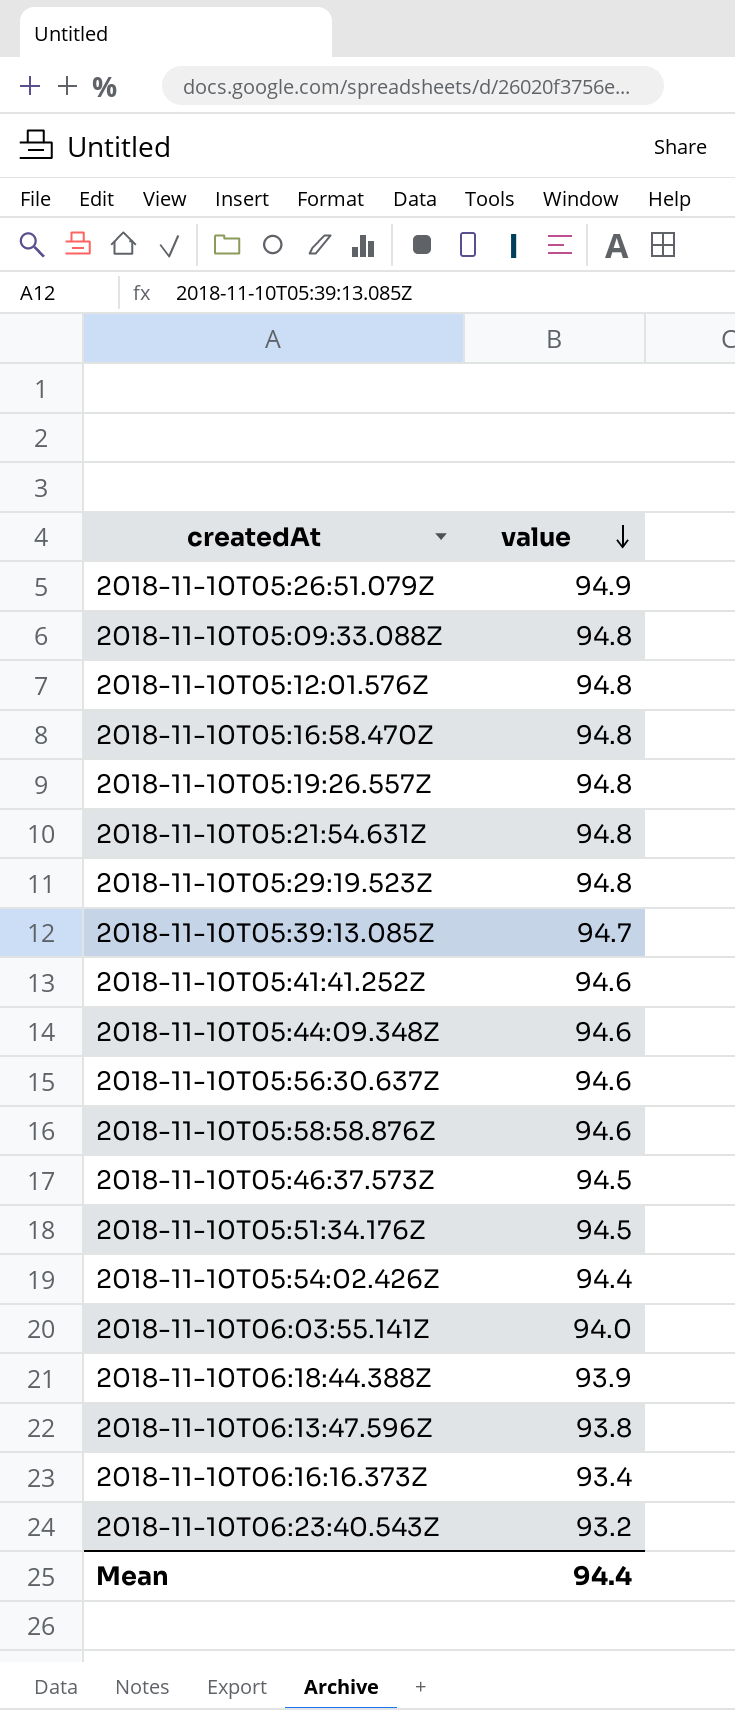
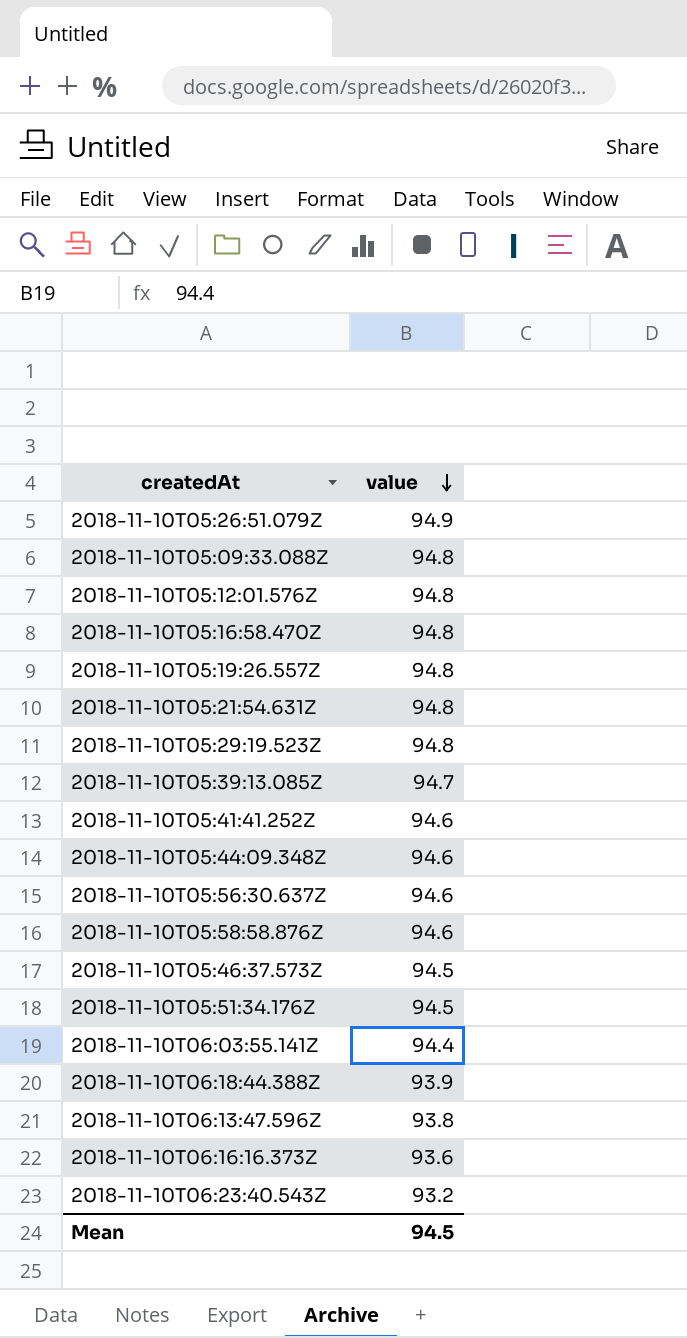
row 2018-11-10T05:54:02.426Z: 94.4 -> none
2018-11-10T06:03:55.141Z | value: 94.0 -> 94.4
2018-11-10T06:16:16.373Z | value: 93.4 -> 93.6
Mean | value: 94.4 -> 94.5

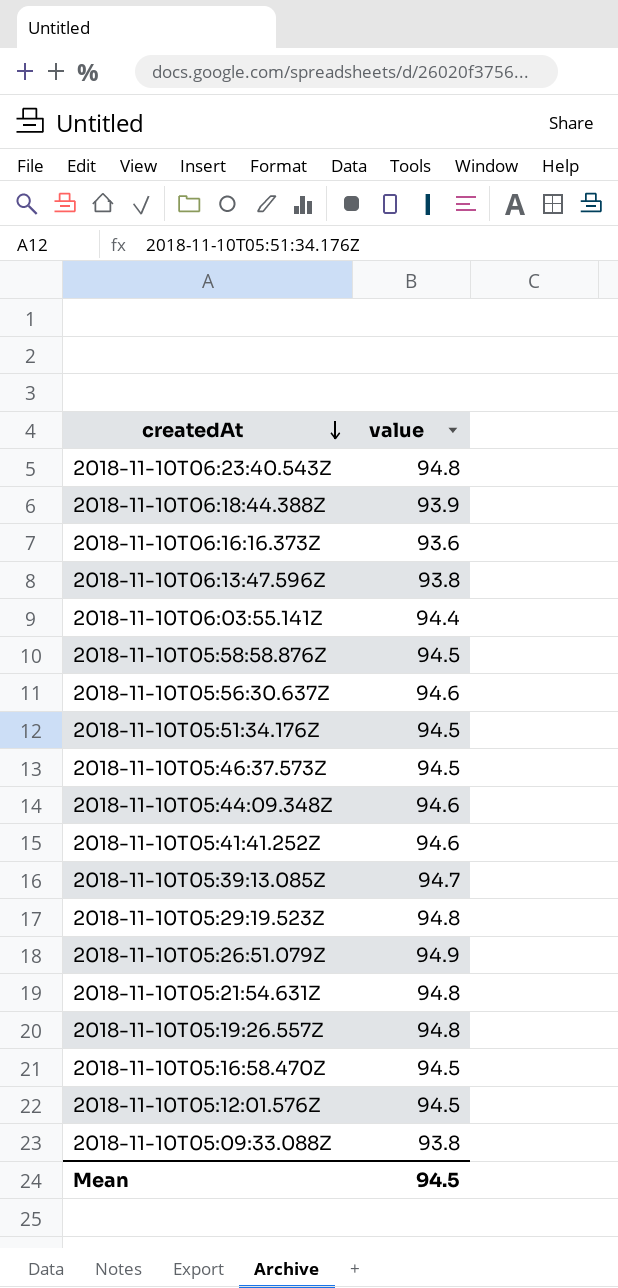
row order: value descending -> createdAt descending
2018-11-10T06:23:40.543Z | value: 93.2 -> 94.8
2018-11-10T05:58:58.876Z | value: 94.6 -> 94.5
2018-11-10T05:16:58.470Z | value: 94.8 -> 94.5
2018-11-10T05:12:01.576Z | value: 94.8 -> 94.5
2018-11-10T05:09:33.088Z | value: 94.8 -> 93.8

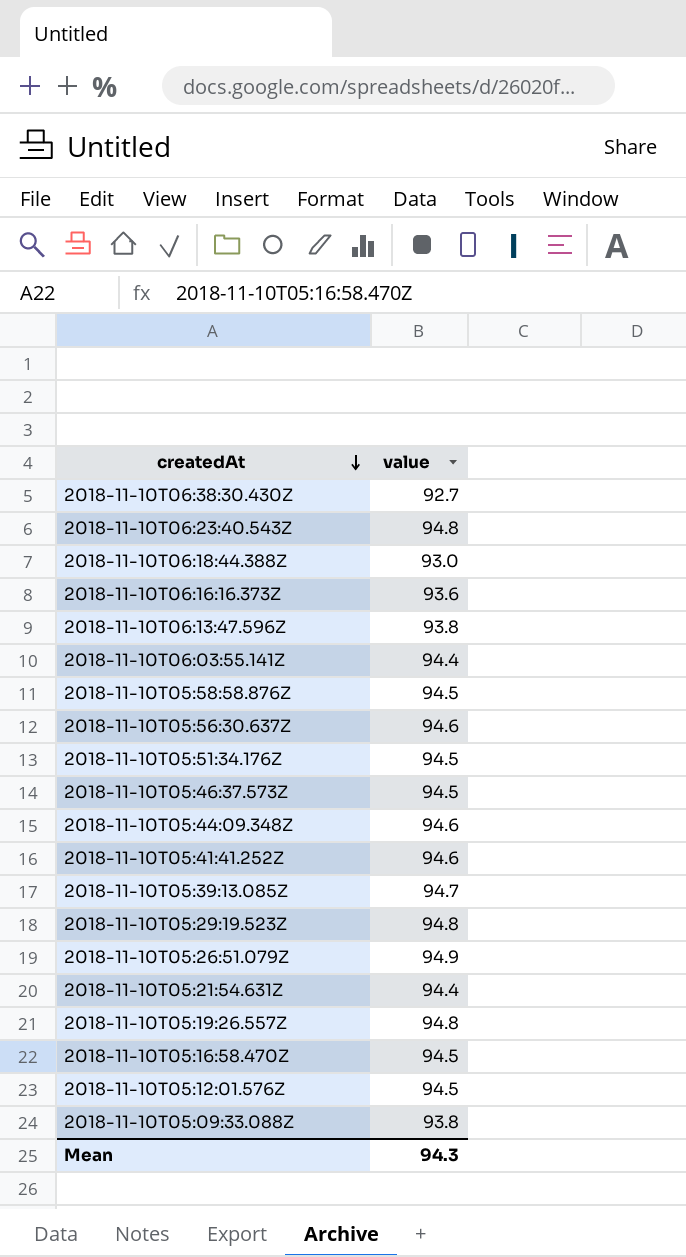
row 2018-11-10T06:38:30.430Z: none -> 92.7
2018-11-10T06:18:44.388Z | value: 93.9 -> 93.0
2018-11-10T05:21:54.631Z | value: 94.8 -> 94.4
Mean | value: 94.5 -> 94.3

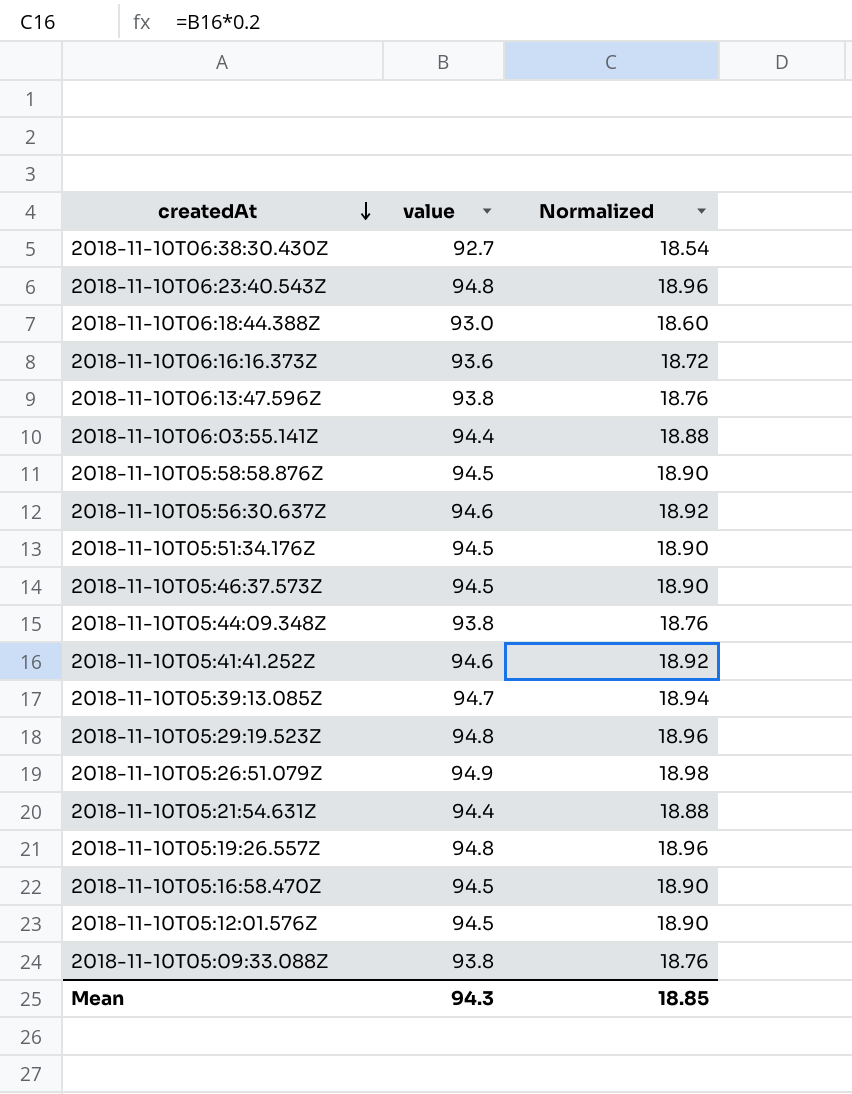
column Normalized | formula: none -> [value] * 0.2
2018-11-10T05:44:09.348Z | value: 94.6 -> 93.8

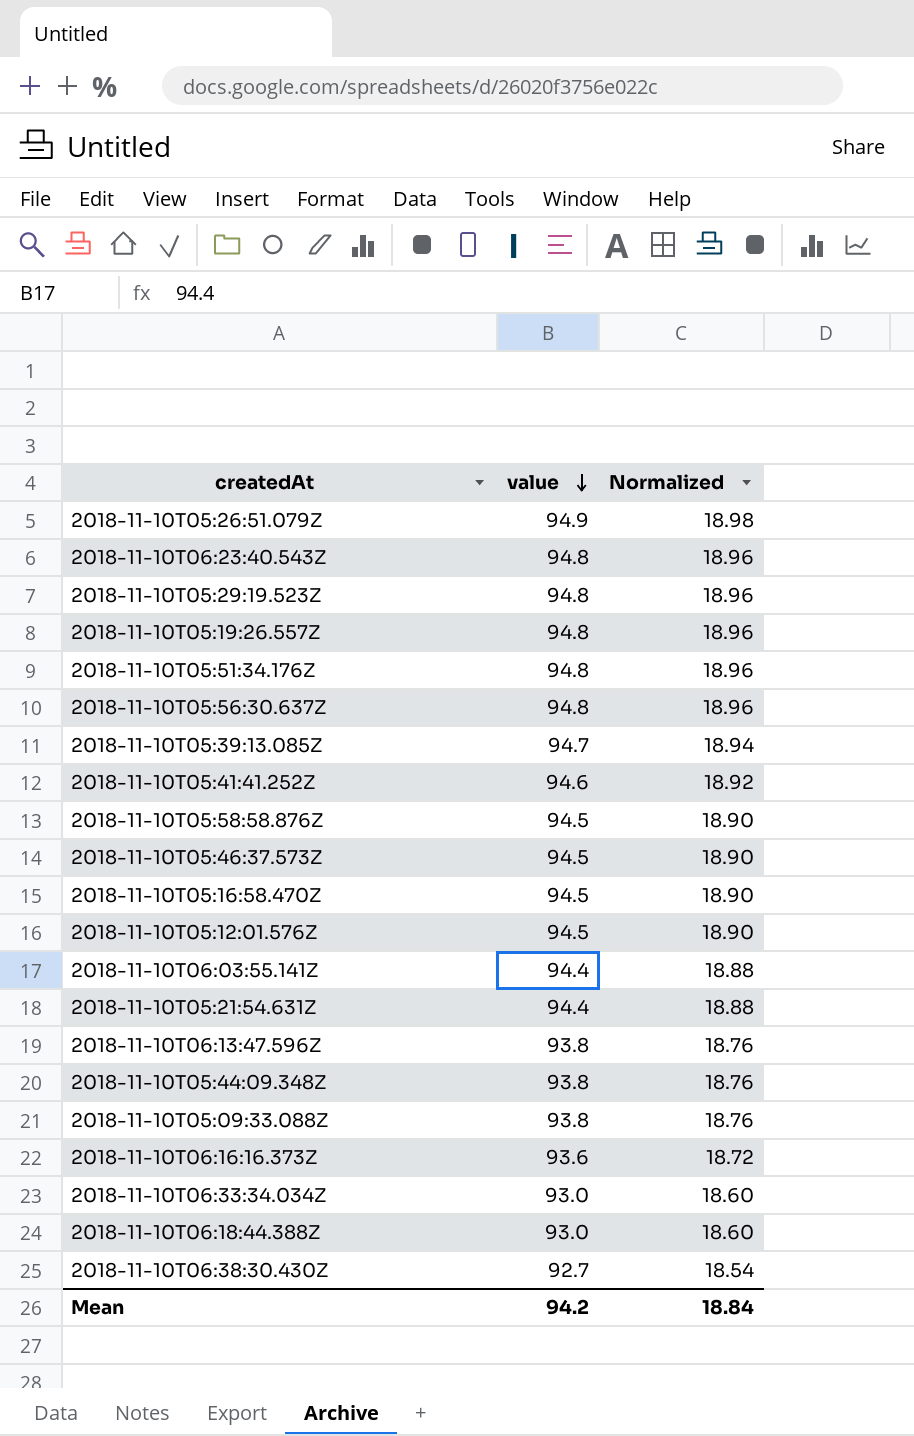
row order: createdAt descending -> value descending
2018-11-10T05:51:34.176Z | value: 94.5 -> 94.8
2018-11-10T05:51:34.176Z | Normalized: 18.90 -> 18.96
2018-11-10T05:56:30.637Z | value: 94.6 -> 94.8
2018-11-10T05:56:30.637Z | Normalized: 18.92 -> 18.96
row 2018-11-10T06:33:34.034Z: none -> 93.0 | 18.60
Mean | value: 94.3 -> 94.2
Mean | Normalized: 18.85 -> 18.84

